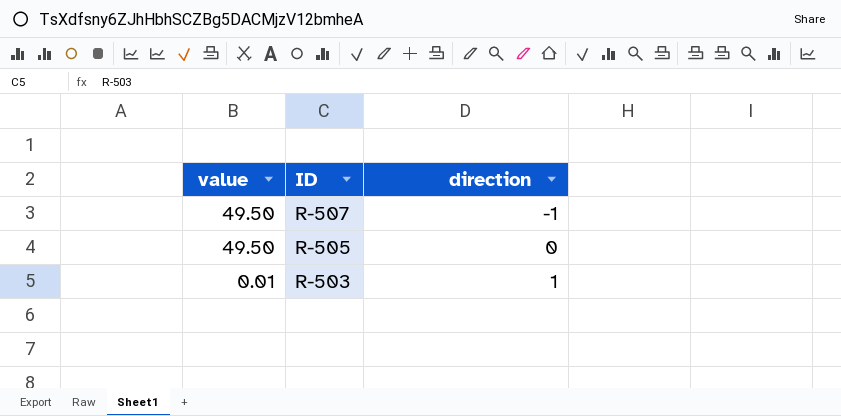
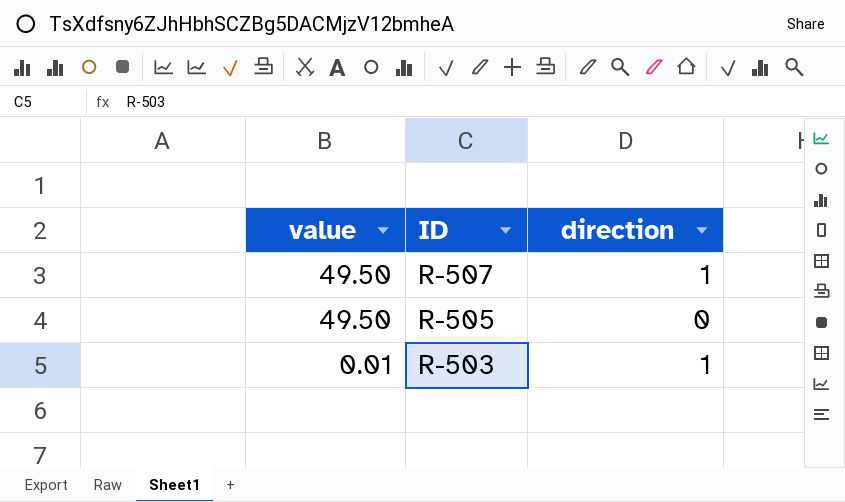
R-507 | direction: -1 -> 1

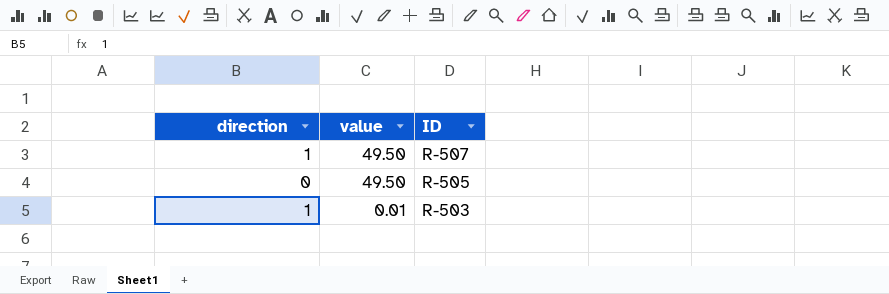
column direction | position: 3 -> 1

